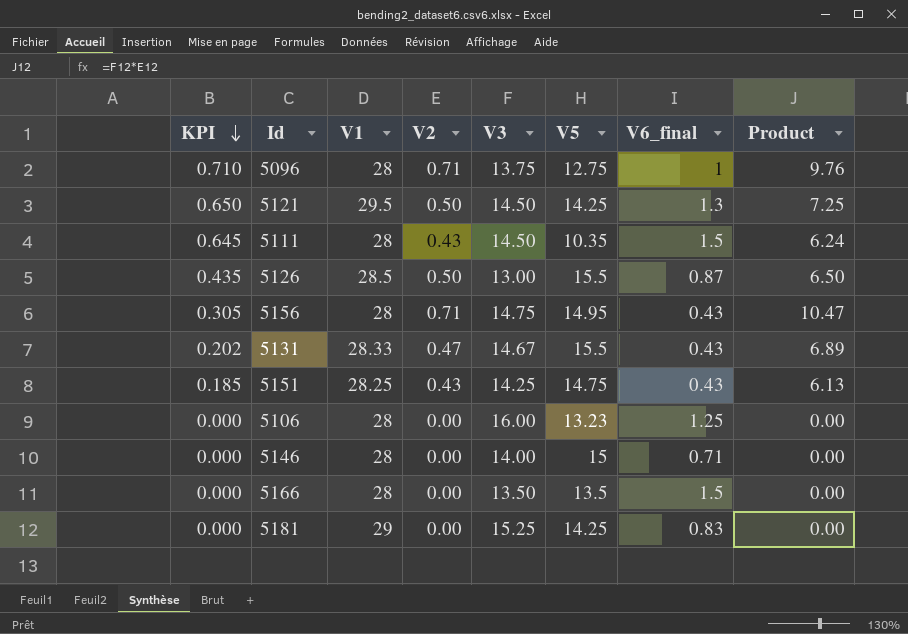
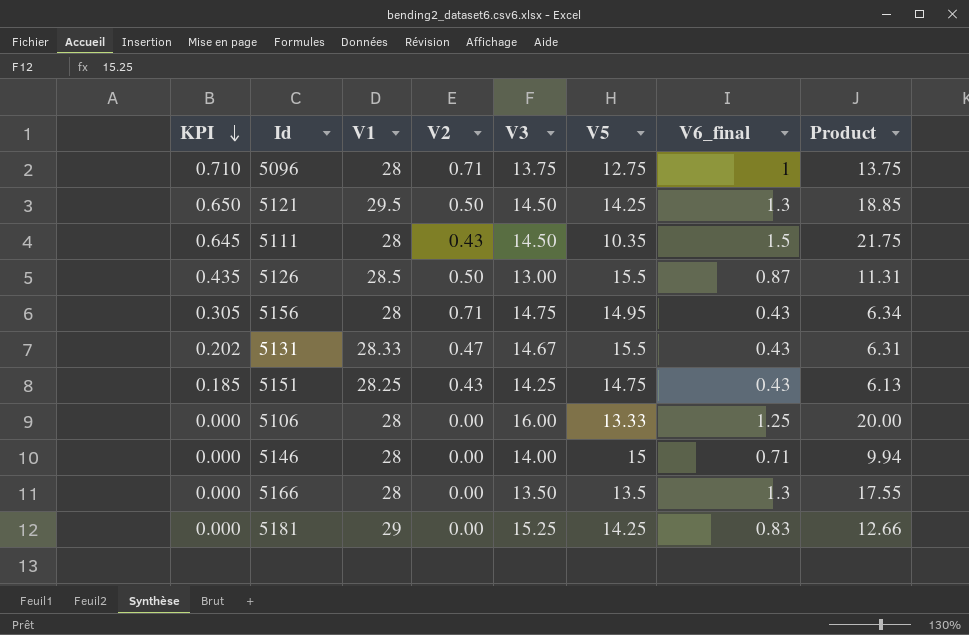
column Product | formula: [V2] * [V3] -> [V3] * [V6_final]
5106 | V5: 13.23 -> 13.33
5166 | V6_final: 1.5 -> 1.3

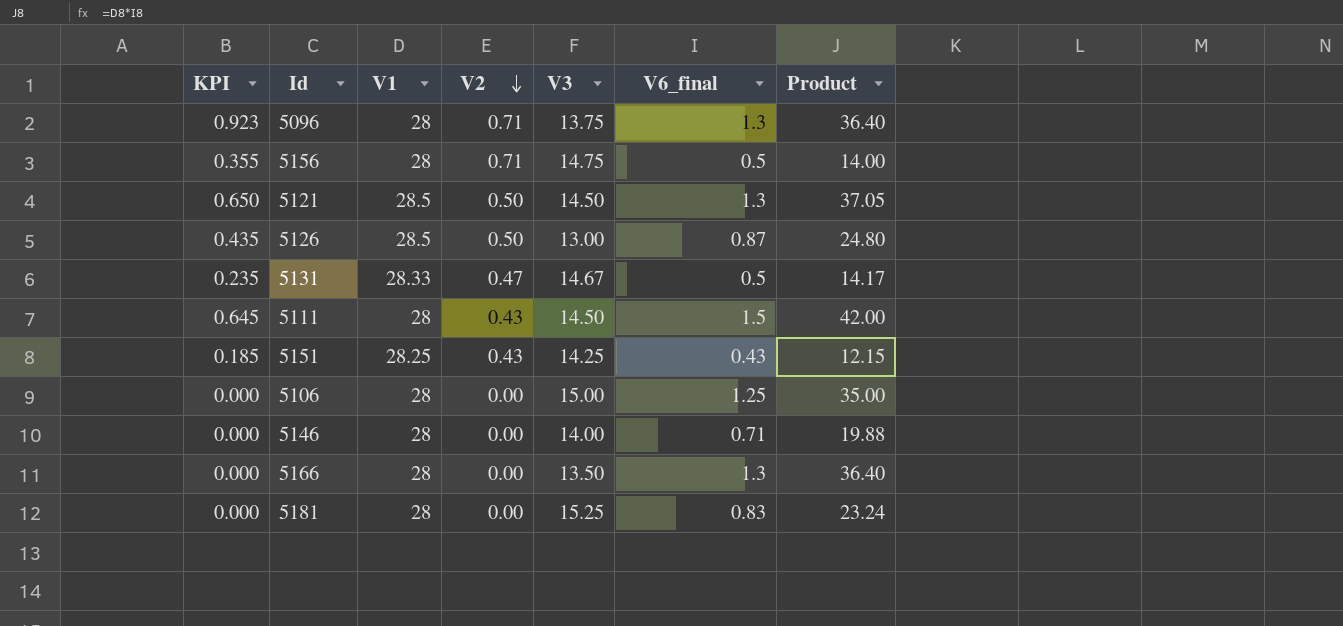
row order: KPI descending -> V2 descending
column V5 | position: 6 -> none
column Product | formula: [V3] * [V6_final] -> [V1] * [V6_final]
5096 | KPI: 0.710 -> 0.923
5096 | V6_final: 1 -> 1.3
5156 | KPI: 0.305 -> 0.355
5156 | V6_final: 0.43 -> 0.5
5121 | V1: 29.5 -> 28.5
5131 | KPI: 0.202 -> 0.235
5131 | V6_final: 0.43 -> 0.5
5106 | V3: 16.00 -> 15.00
5181 | V1: 29 -> 28

